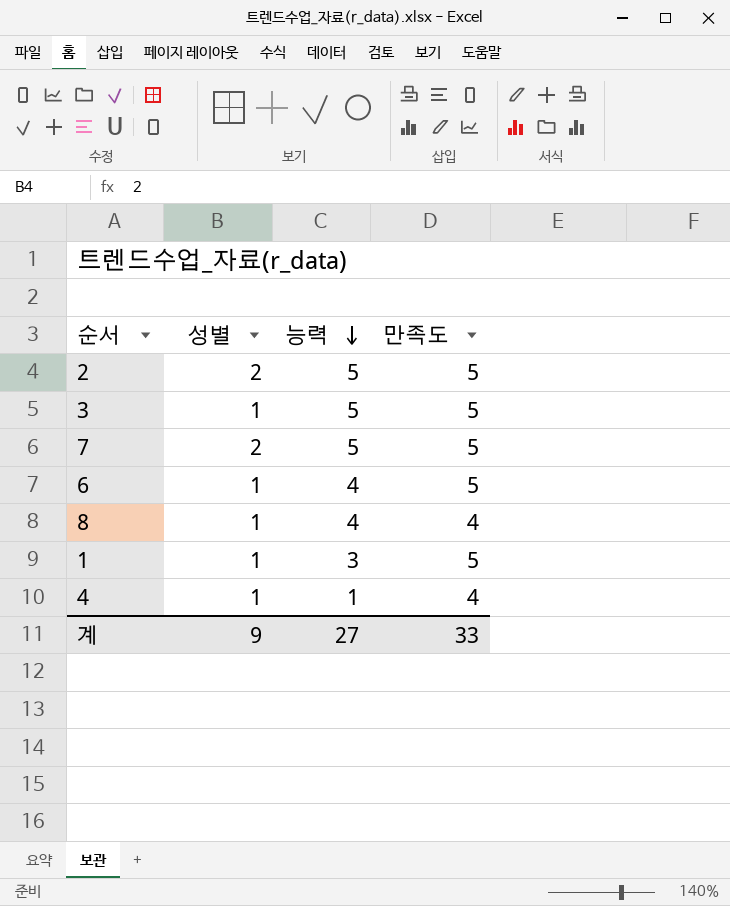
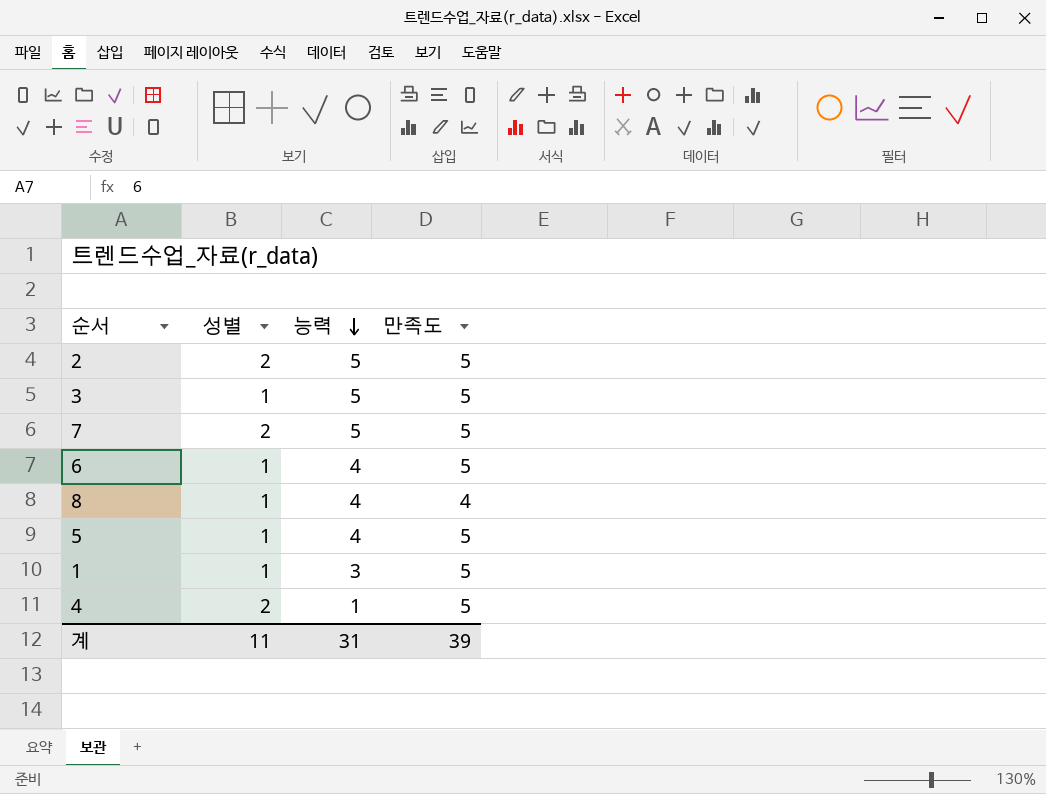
row 5: none -> 1 | 4 | 5
4 | 성별: 1 -> 2
4 | 만족도: 4 -> 5
계 | 성별: 9 -> 11
계 | 능력: 27 -> 31
계 | 만족도: 33 -> 39

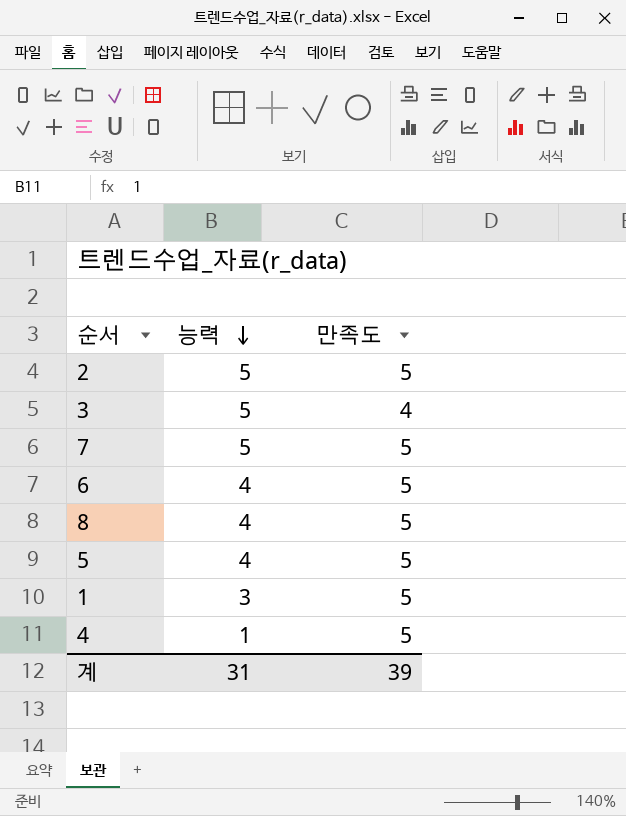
column 성별 | position: 2 -> none
3 | 만족도: 5 -> 4
8 | 만족도: 4 -> 5

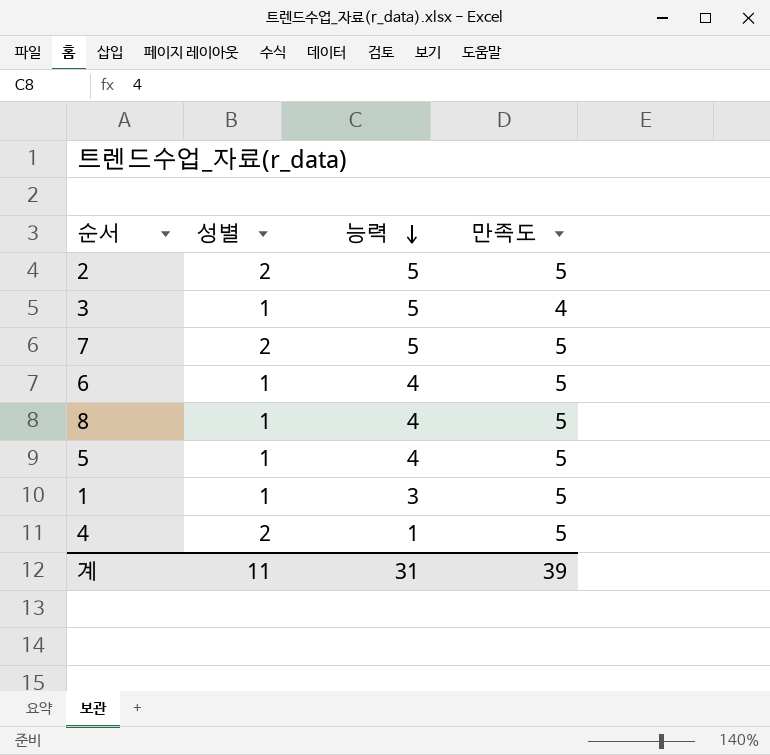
column 성별 | position: none -> 2

